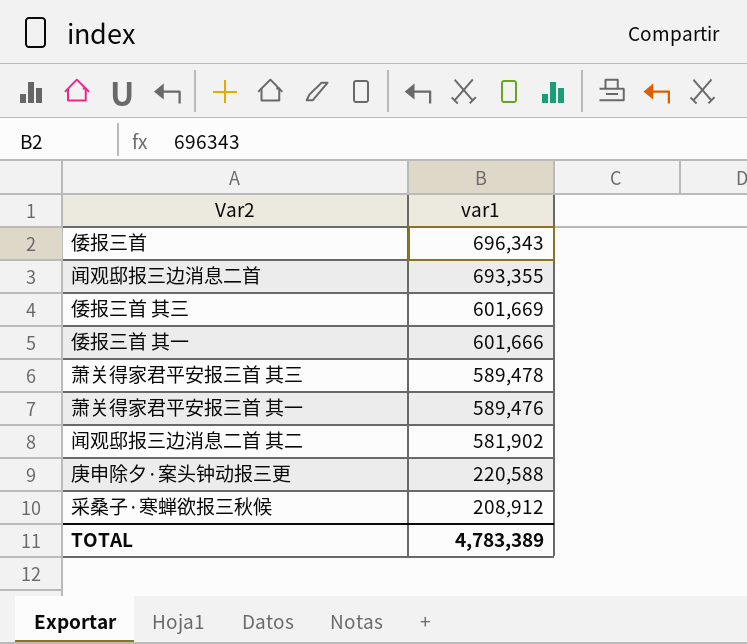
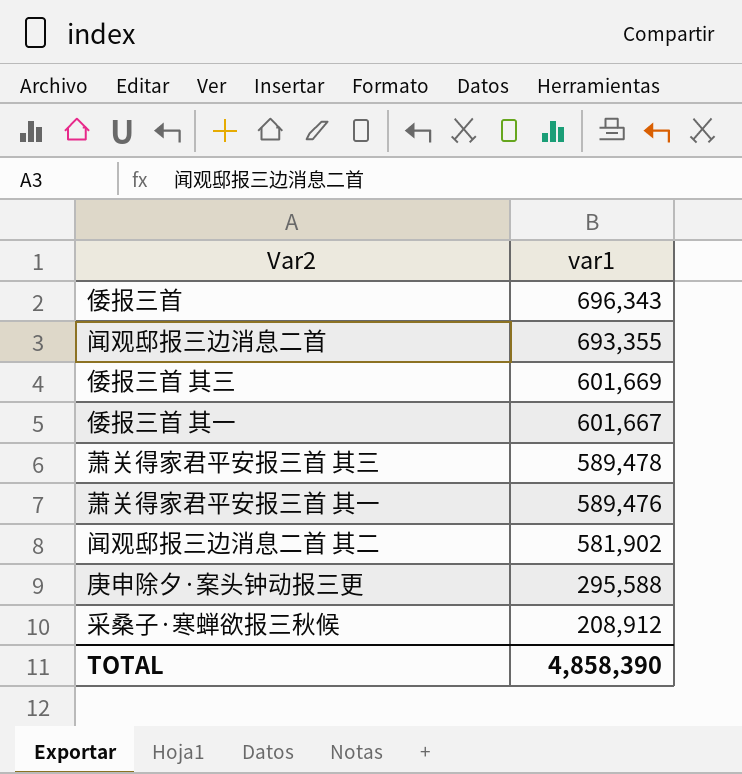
倭报三首 其一 | var1: 601,666 -> 601,667
庚申除夕·案头钟动报三更 | var1: 220,588 -> 295,588
TOTAL | var1: 4,783,389 -> 4,858,390

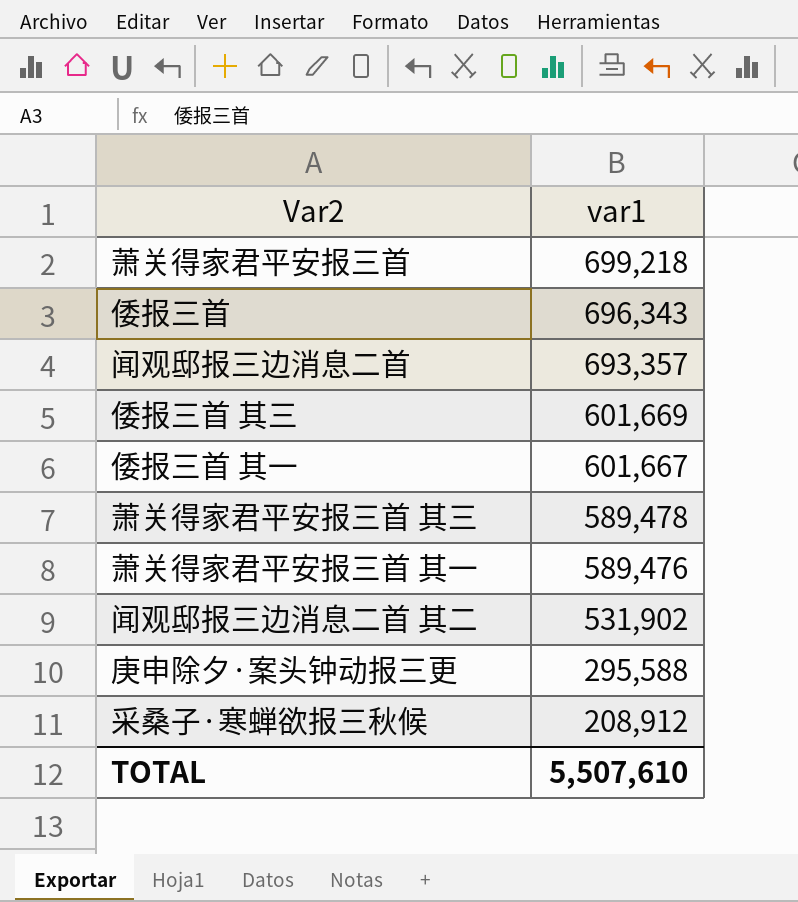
row 萧关得家君平安报三首: none -> 699,218
闻观邸报三边消息二首 | var1: 693,355 -> 693,357
闻观邸报三边消息二首 其二 | var1: 581,902 -> 531,902
TOTAL | var1: 4,858,390 -> 5,507,610

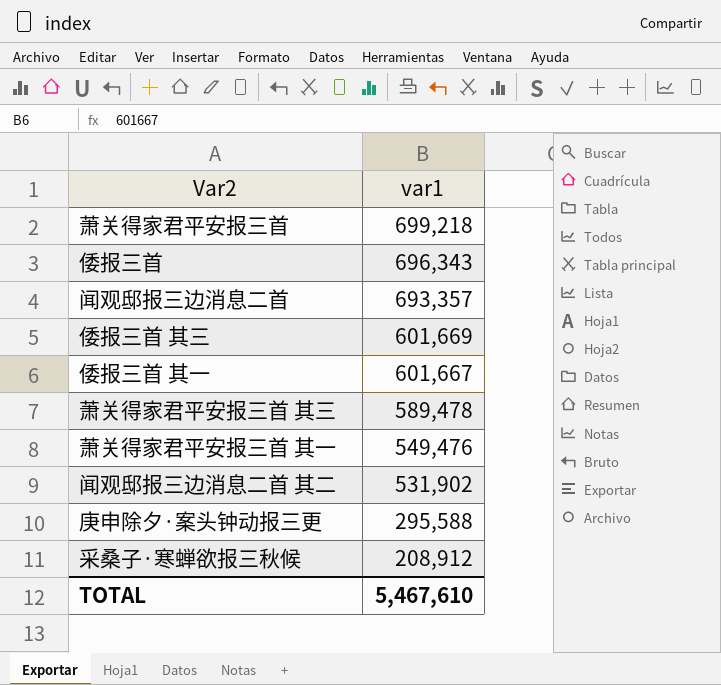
萧关得家君平安报三首 其一 | var1: 589,476 -> 549,476
TOTAL | var1: 5,507,610 -> 5,467,610

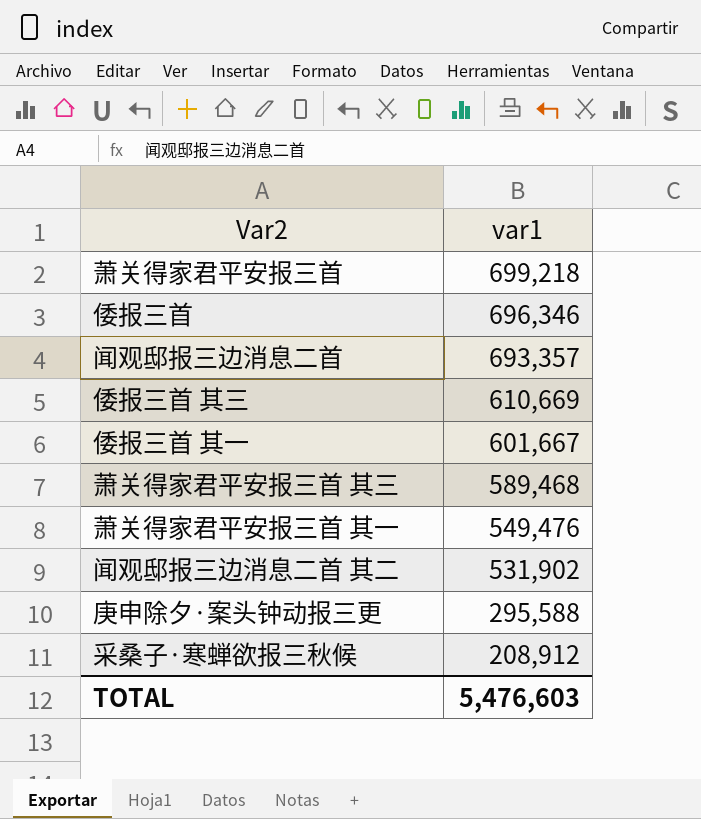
倭报三首 | var1: 696,343 -> 696,346
倭报三首 其三 | var1: 601,669 -> 610,669
萧关得家君平安报三首 其三 | var1: 589,478 -> 589,468
TOTAL | var1: 5,467,610 -> 5,476,603

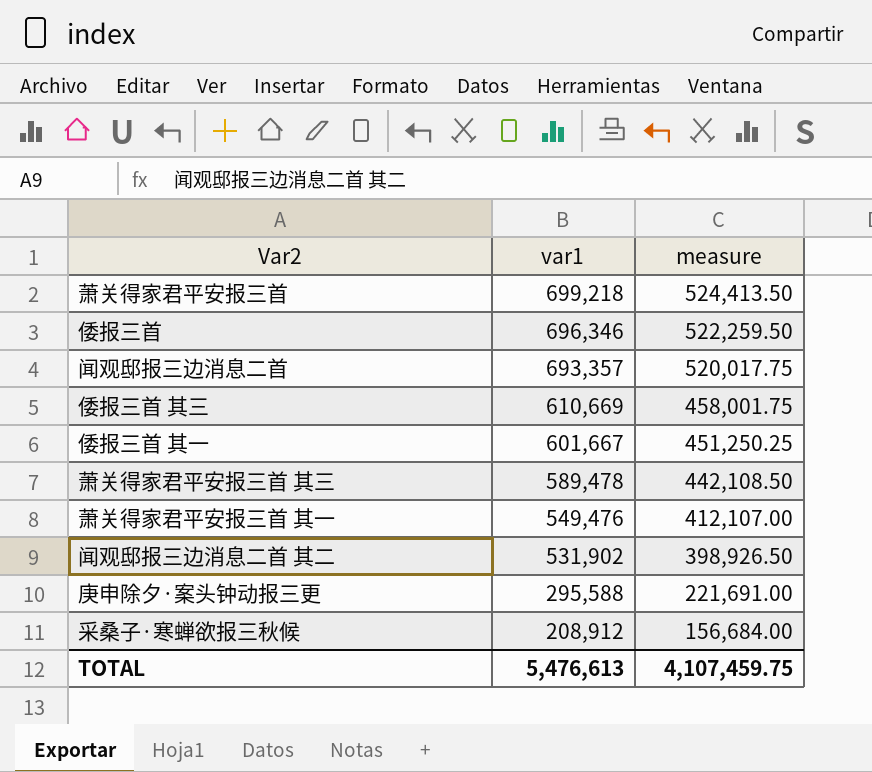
column measure | formula: none -> [var1] * 0.75
萧关得家君平安报三首 其三 | var1: 589,468 -> 589,478
TOTAL | var1: 5,476,603 -> 5,476,613

